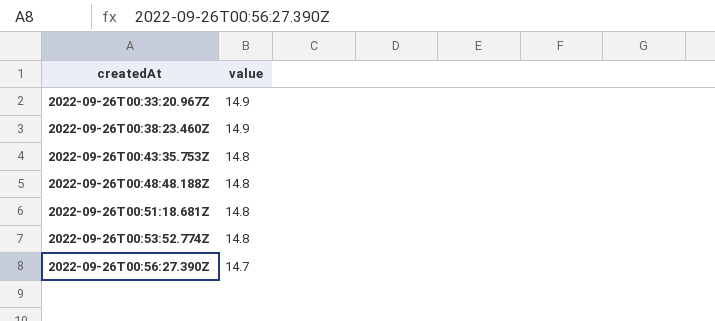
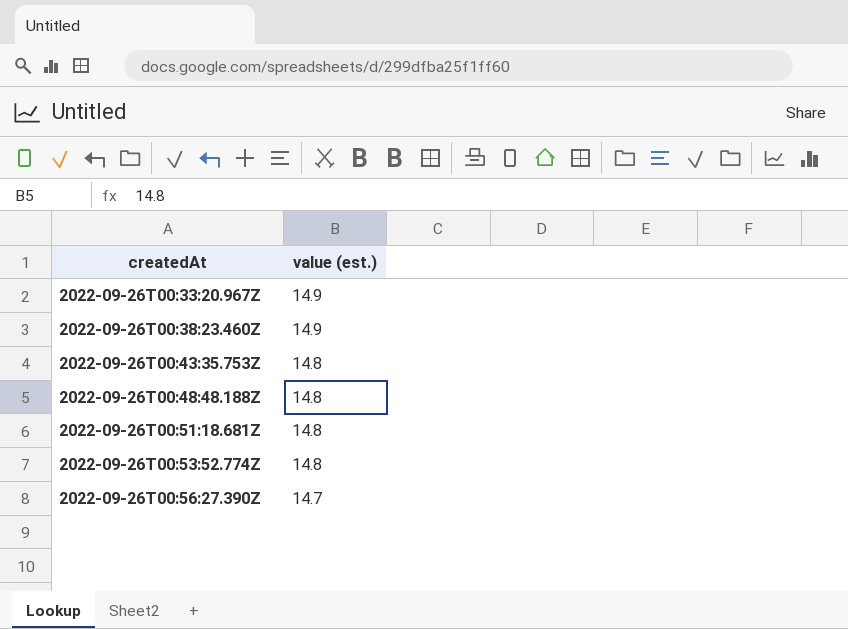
column name: value -> value (est.)

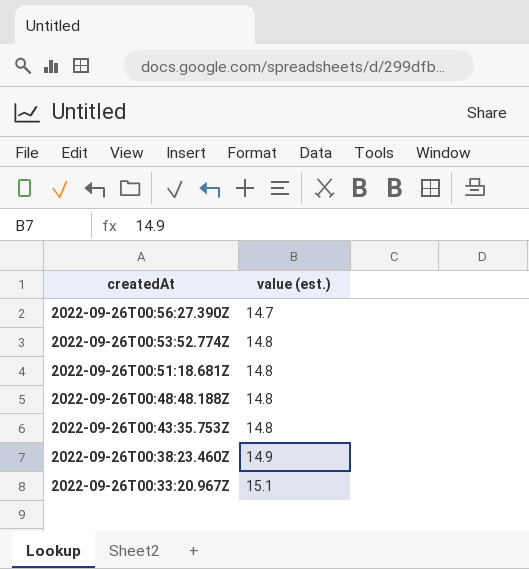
row order: createdAt ascending -> createdAt descending
2022-09-26T00:33:20.967Z | value (est.): 14.9 -> 15.1

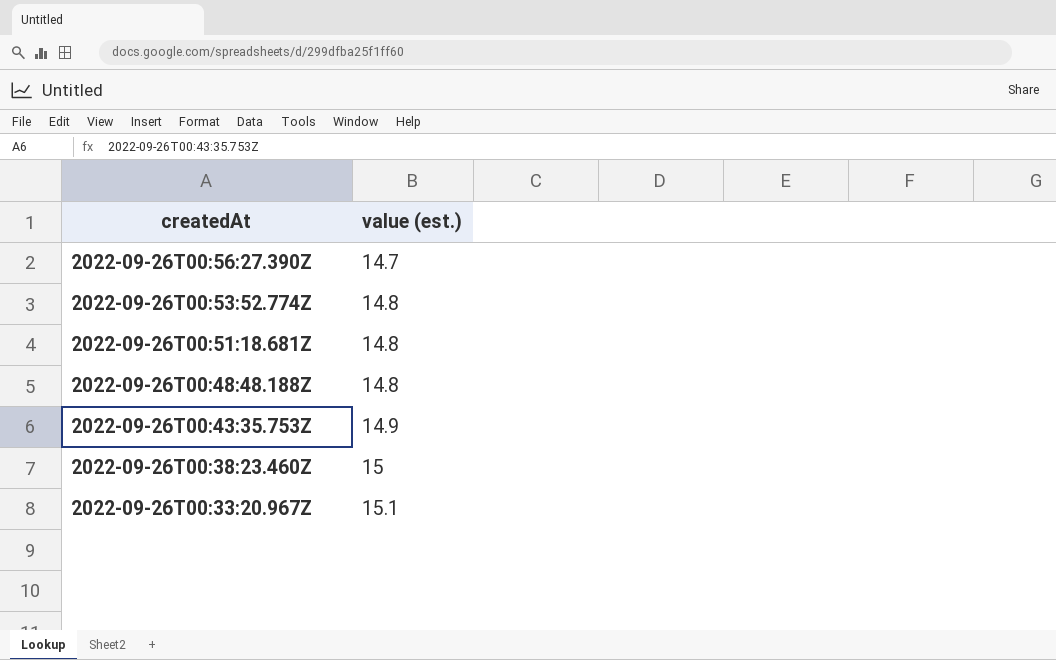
2022-09-26T00:43:35.753Z | value (est.): 14.8 -> 14.9
2022-09-26T00:38:23.460Z | value (est.): 14.9 -> 15

